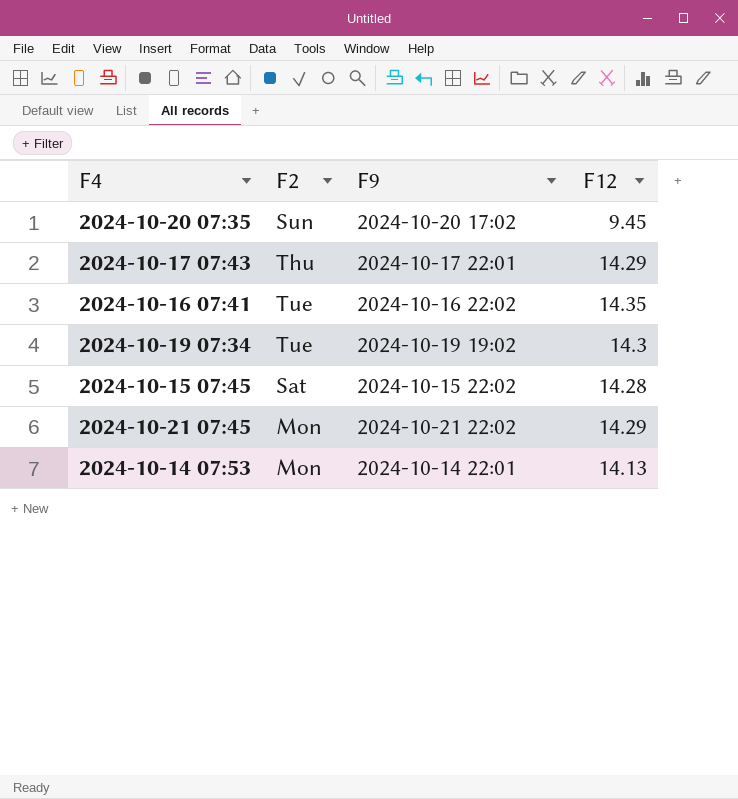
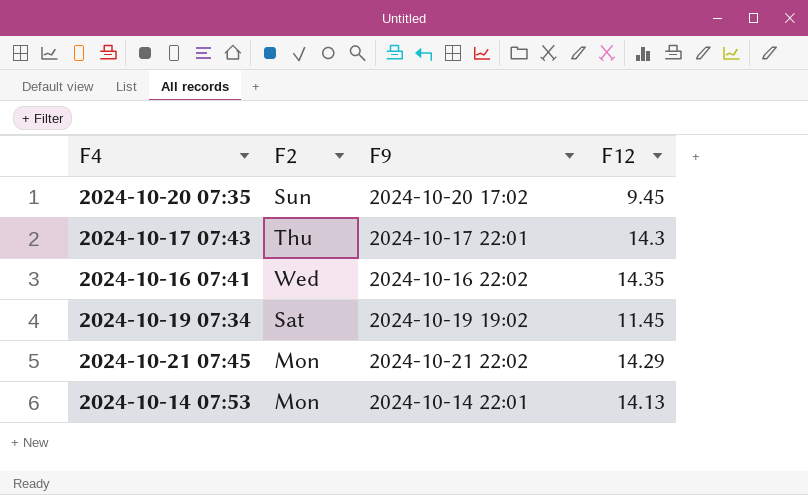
row 2024-10-15 07:45: Sat | 2024-10-15 22:02 | 14.28 -> none
2024-10-17 07:43 | F12: 14.29 -> 14.3
2024-10-16 07:41 | F2: Tue -> Wed
2024-10-19 07:34 | F2: Tue -> Sat
2024-10-19 07:34 | F12: 14.3 -> 11.45

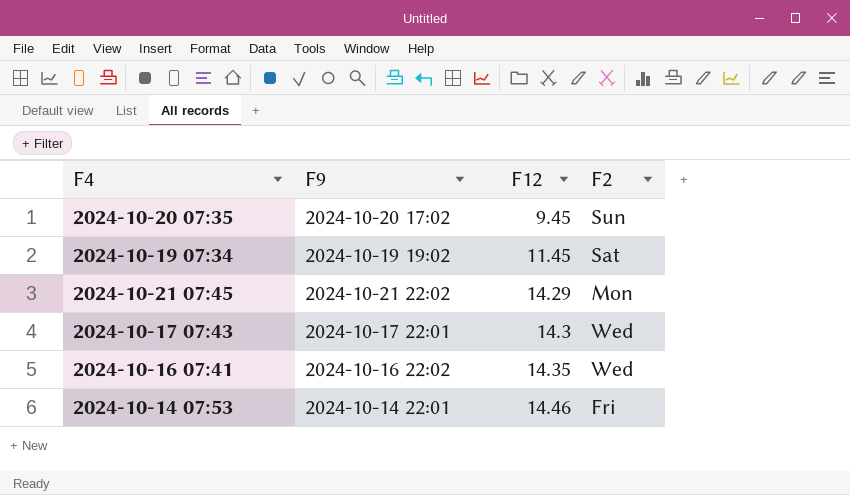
row order: none -> F12 ascending
column F2 | position: 2 -> 4
2024-10-17 07:43 | F2: Thu -> Wed
2024-10-14 07:53 | F12: 14.13 -> 14.46
2024-10-14 07:53 | F2: Mon -> Fri

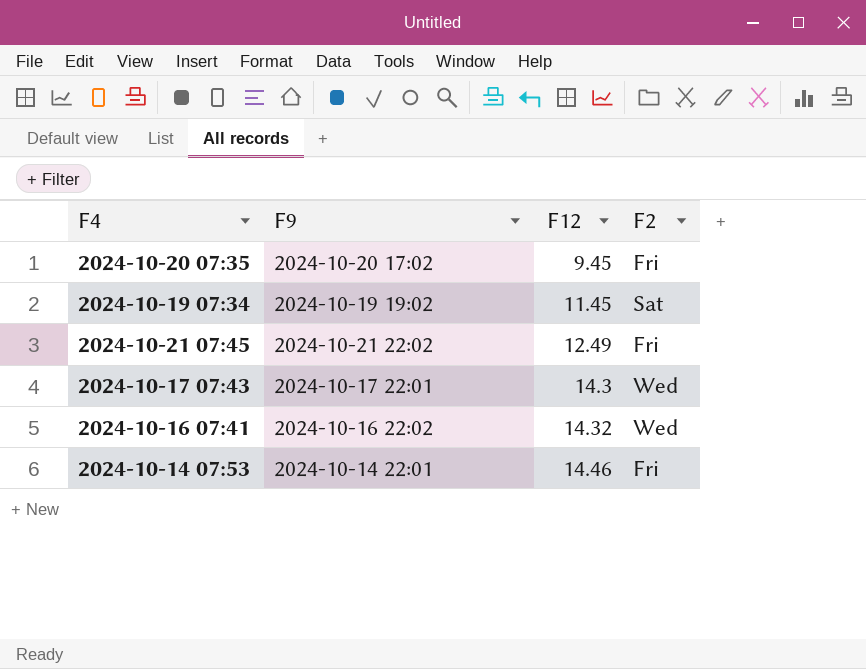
2024-10-20 07:35 | F2: Sun -> Fri
2024-10-21 07:45 | F12: 14.29 -> 12.49
2024-10-21 07:45 | F2: Mon -> Fri
2024-10-16 07:41 | F12: 14.35 -> 14.32

